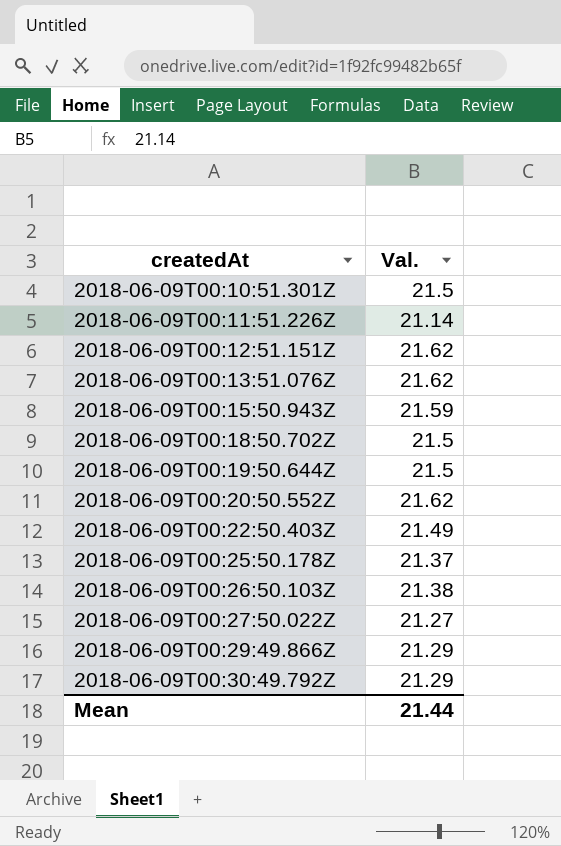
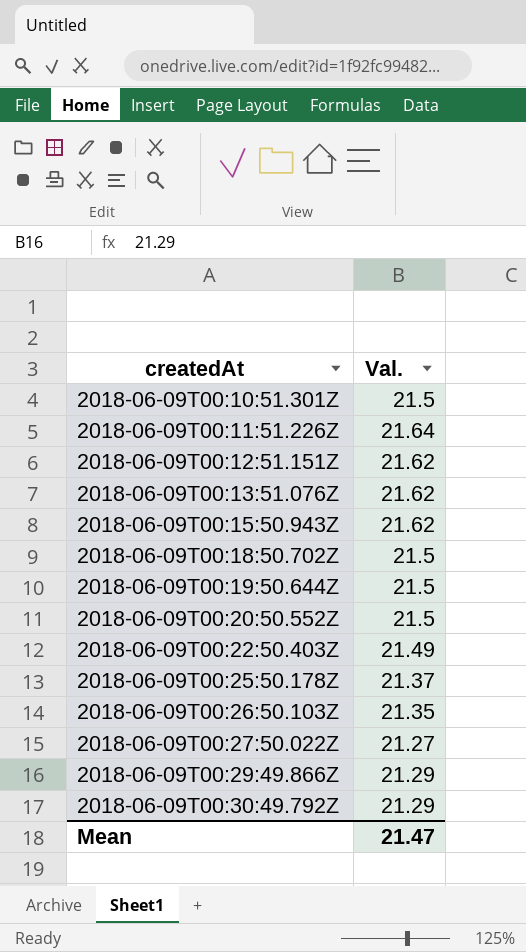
2018-06-09T00:11:51.226Z | Val.: 21.14 -> 21.64
2018-06-09T00:15:50.943Z | Val.: 21.59 -> 21.62
2018-06-09T00:20:50.552Z | Val.: 21.62 -> 21.5
2018-06-09T00:26:50.103Z | Val.: 21.38 -> 21.35
Mean | Val.: 21.44 -> 21.47

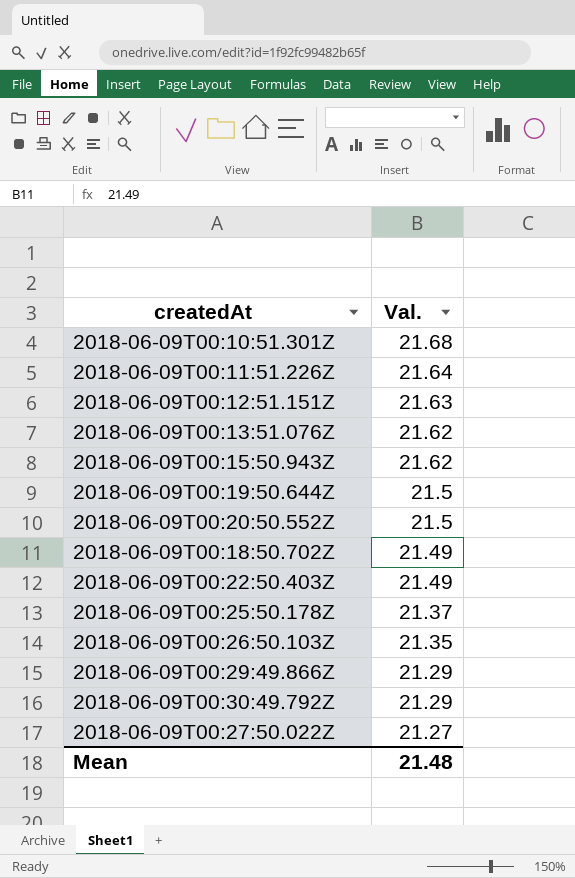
row order: createdAt ascending -> Val. descending
2018-06-09T00:10:51.301Z | Val.: 21.5 -> 21.68
2018-06-09T00:12:51.151Z | Val.: 21.62 -> 21.63
2018-06-09T00:18:50.702Z | Val.: 21.5 -> 21.49
Mean | Val.: 21.47 -> 21.48

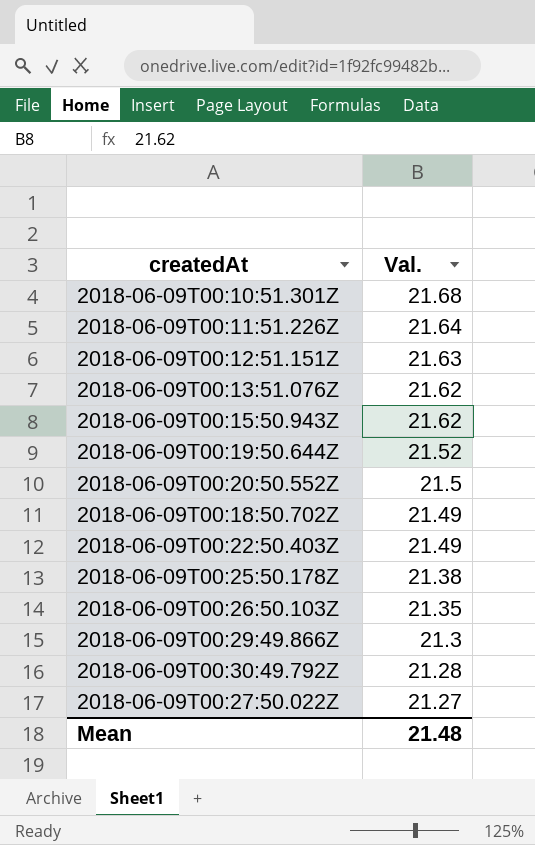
2018-06-09T00:19:50.644Z | Val.: 21.5 -> 21.52
2018-06-09T00:25:50.178Z | Val.: 21.37 -> 21.38
2018-06-09T00:29:49.866Z | Val.: 21.29 -> 21.3
2018-06-09T00:30:49.792Z | Val.: 21.29 -> 21.28

